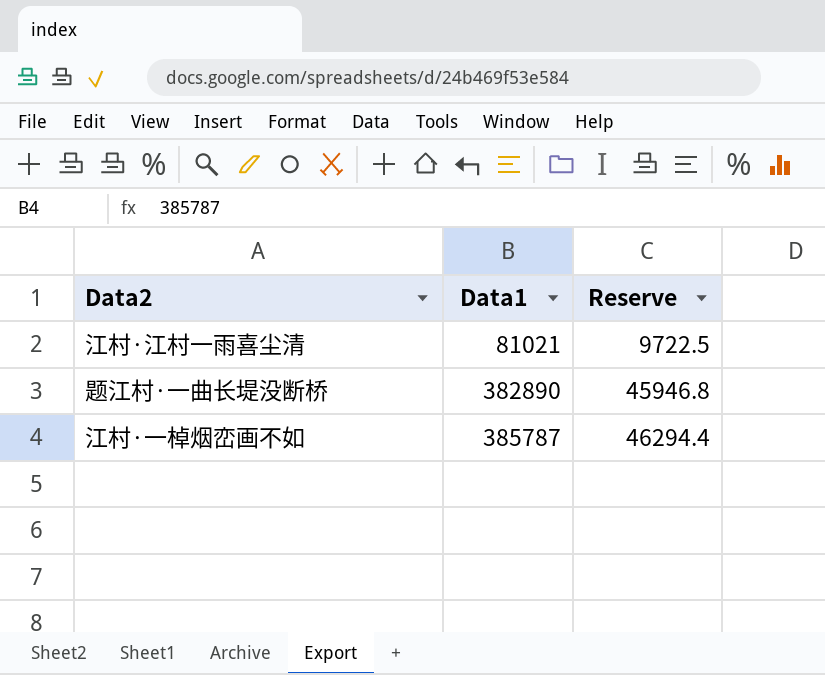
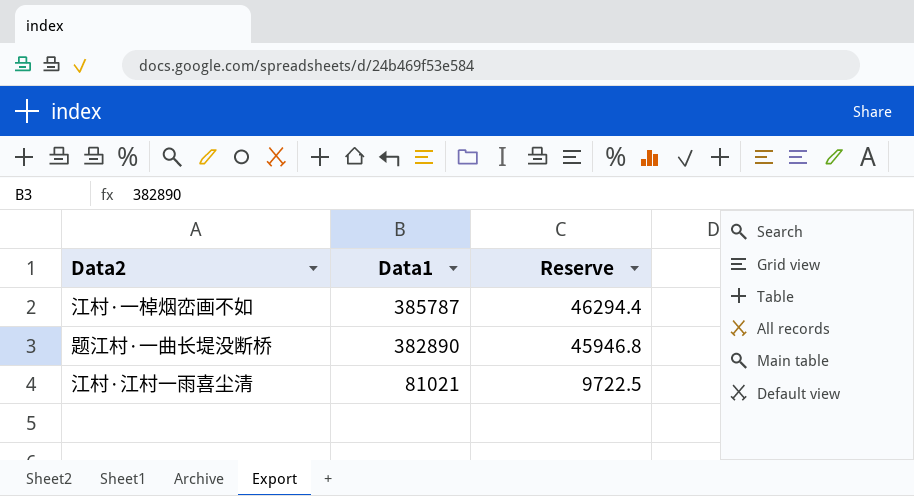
row order: Data1 ascending -> Data1 descending

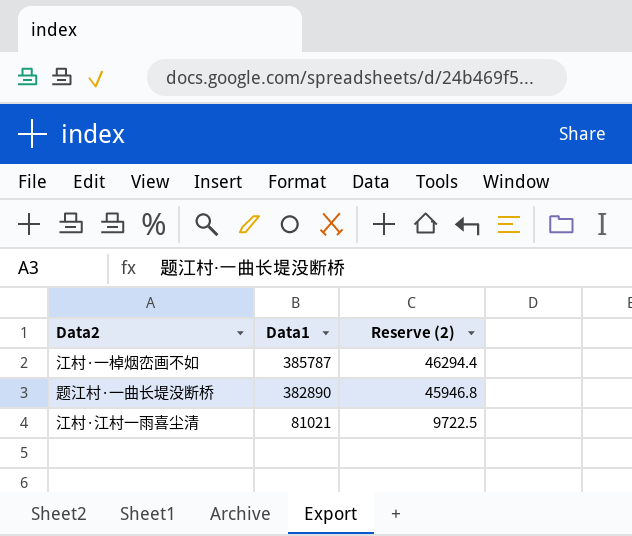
column name: Reserve -> Reserve (2)

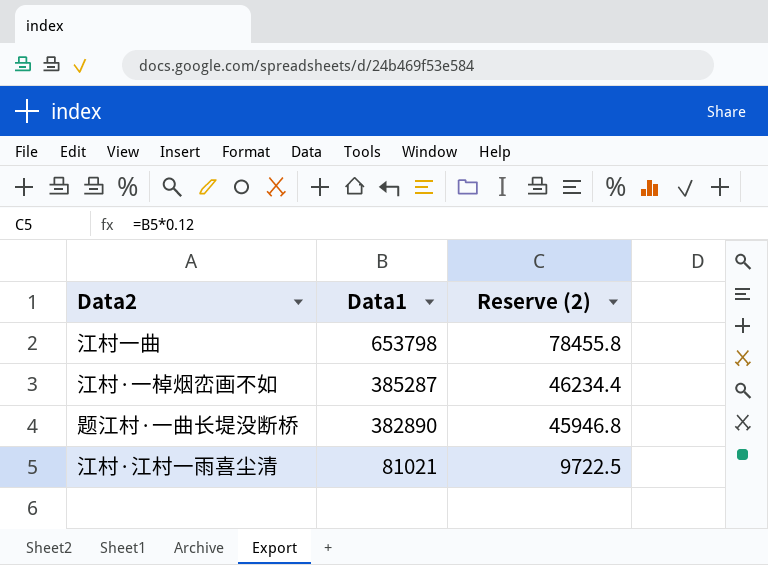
row 江村一曲: none -> 653798 | 78455.8
江村·一棹烟峦画不如 | Data1: 385787 -> 385287
江村·一棹烟峦画不如 | Reserve (2): 46294.4 -> 46234.4

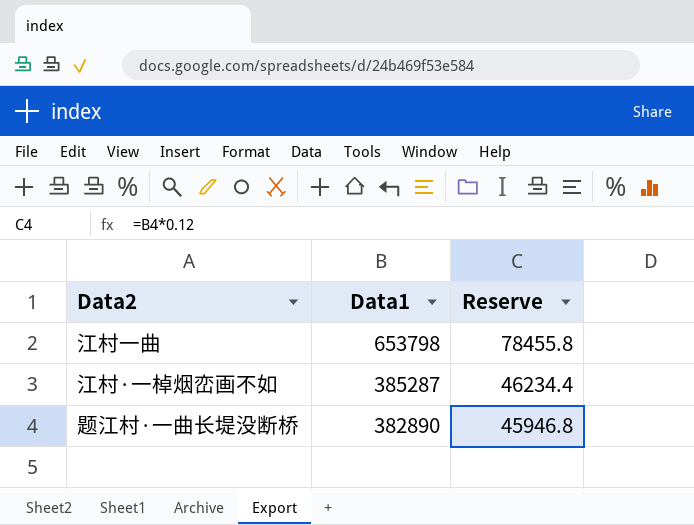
column name: Reserve (2) -> Reserve
row 江村·江村一雨喜尘清: 81021 | 9722.5 -> none

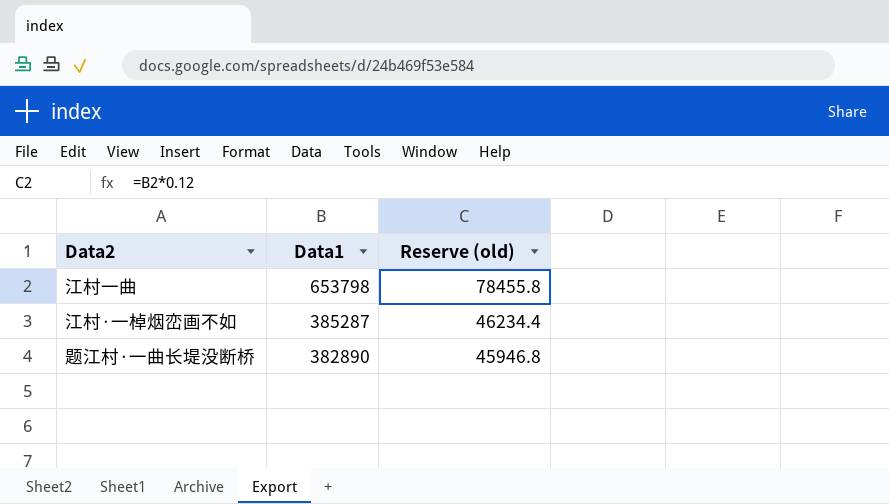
column name: Reserve -> Reserve (old)

